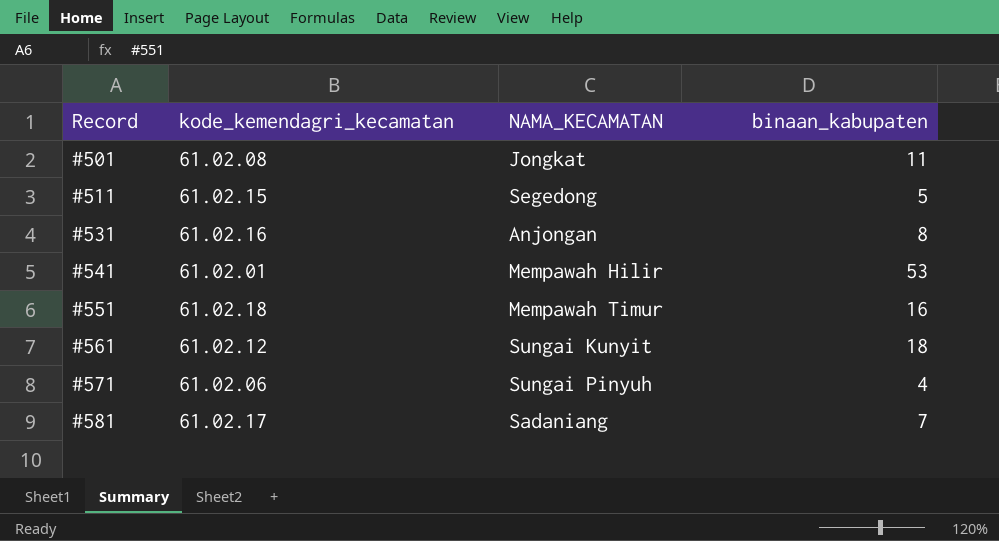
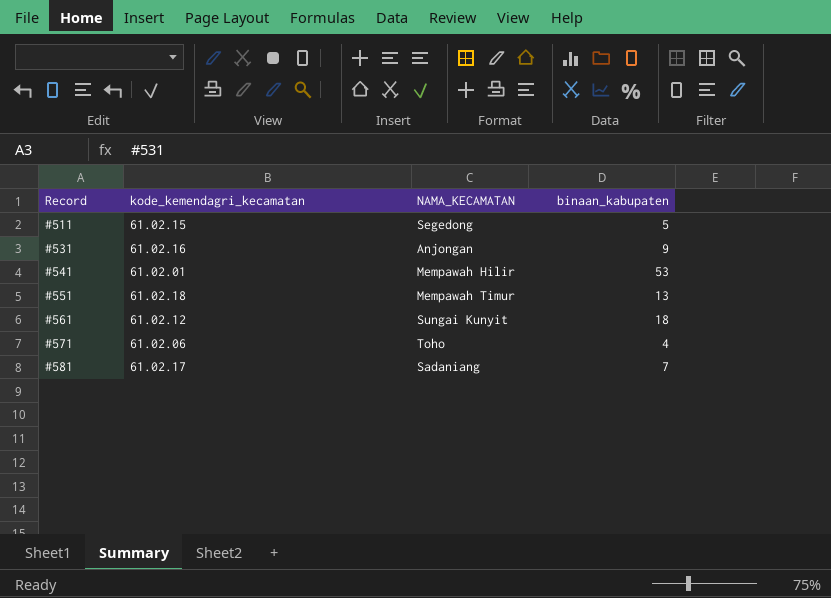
row #501: 61.02.08 | Jongkat | 11 -> none
#531 | binaan_kabupaten: 8 -> 9
#551 | binaan_kabupaten: 16 -> 13
#571 | NAMA_KECAMATAN: Sungai Pinyuh -> Toho

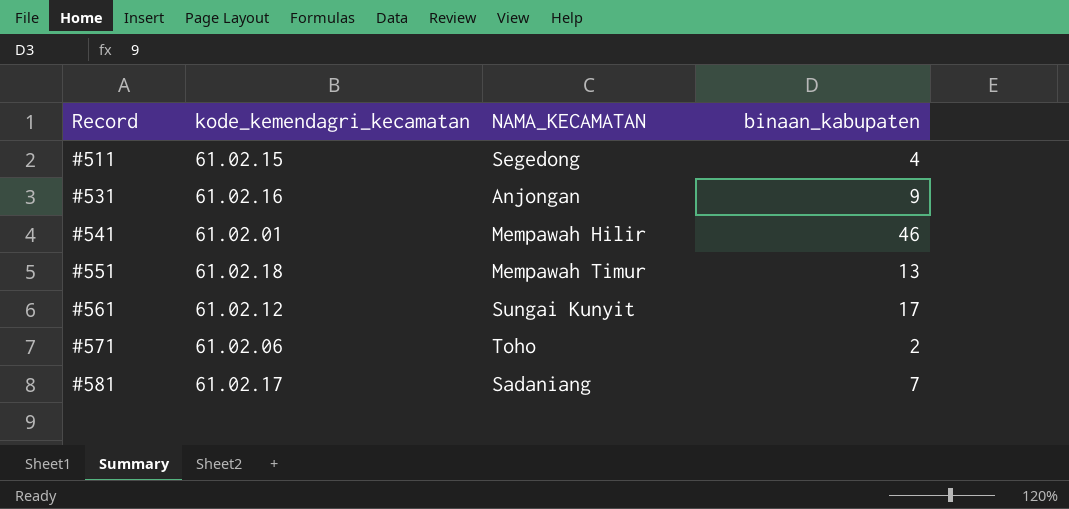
#511 | binaan_kabupaten: 5 -> 4
#541 | binaan_kabupaten: 53 -> 46
#561 | binaan_kabupaten: 18 -> 17
#571 | binaan_kabupaten: 4 -> 2

